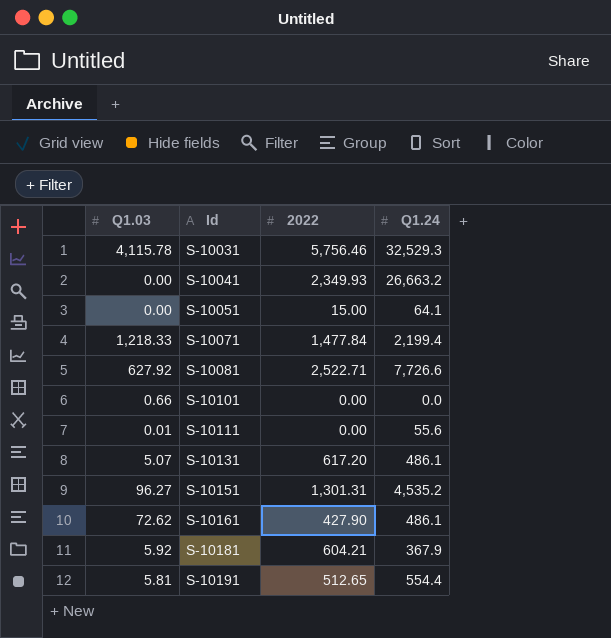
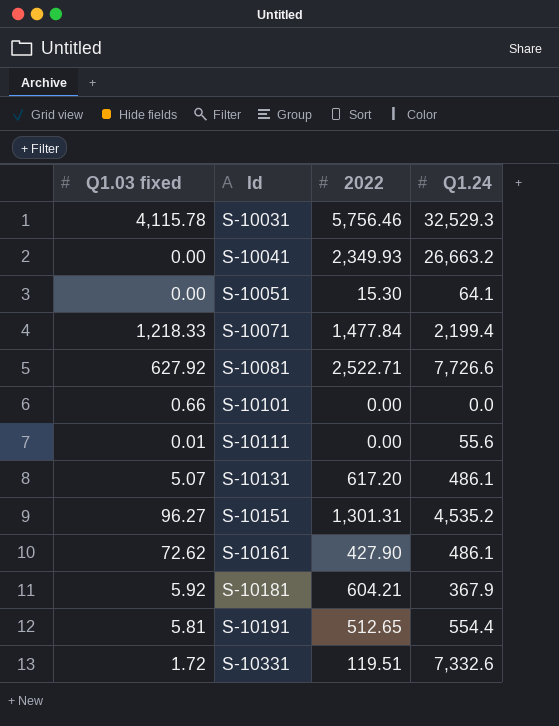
column name: Q1.03 -> Q1.03 fixed
S-10051 | 2022: 15.00 -> 15.30
row S-10331: none -> 1.72 | 119.51 | 7,332.6

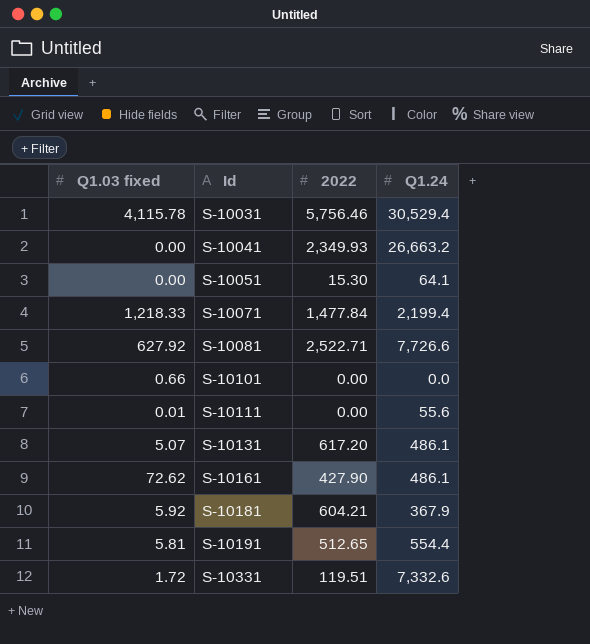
row S-10151: 96.27 | 1,301.31 | 4,535.2 -> none
S-10031 | Q1.24: 32,529.3 -> 30,529.4

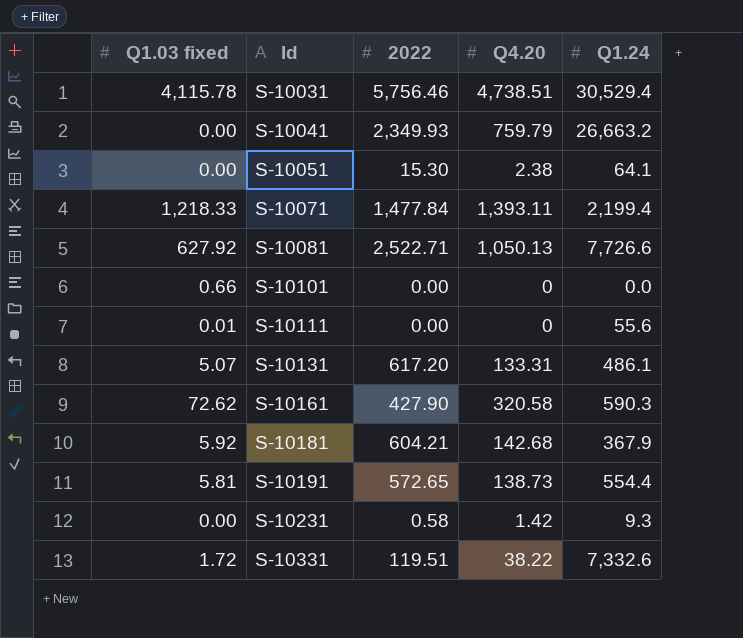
column Q4.20 | position: none -> 4
S-10161 | Q1.24: 486.1 -> 590.3
S-10191 | 2022: 512.65 -> 572.65
row S-10231: none -> 0.00 | 0.58 | 1.42 | 9.3

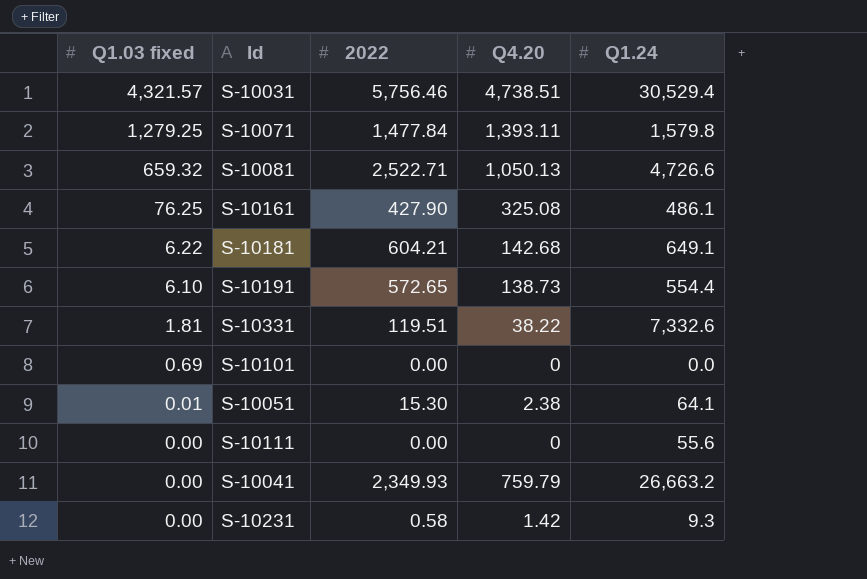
row order: Id ascending -> Q1.03 fixed descending
row S-10131: 5.07 | 617.20 | 133.31 | 486.1 -> none
S-10031 | Q1.03 fixed: 4,115.78 -> 4,321.57
S-10071 | Q1.03 fixed: 1,218.33 -> 1,279.25
S-10071 | Q1.24: 2,199.4 -> 1,579.8
S-10081 | Q1.03 fixed: 627.92 -> 659.32
S-10081 | Q1.24: 7,726.6 -> 4,726.6
S-10161 | Q1.03 fixed: 72.62 -> 76.25
S-10161 | Q4.20: 320.58 -> 325.08
S-10161 | Q1.24: 590.3 -> 486.1
S-10181 | Q1.03 fixed: 5.92 -> 6.22
S-10181 | Q1.24: 367.9 -> 649.1
S-10191 | Q1.03 fixed: 5.81 -> 6.10
S-10331 | Q1.03 fixed: 1.72 -> 1.81
S-10101 | Q1.03 fixed: 0.66 -> 0.69
S-10051 | Q1.03 fixed: 0.00 -> 0.01
S-10111 | Q1.03 fixed: 0.01 -> 0.00

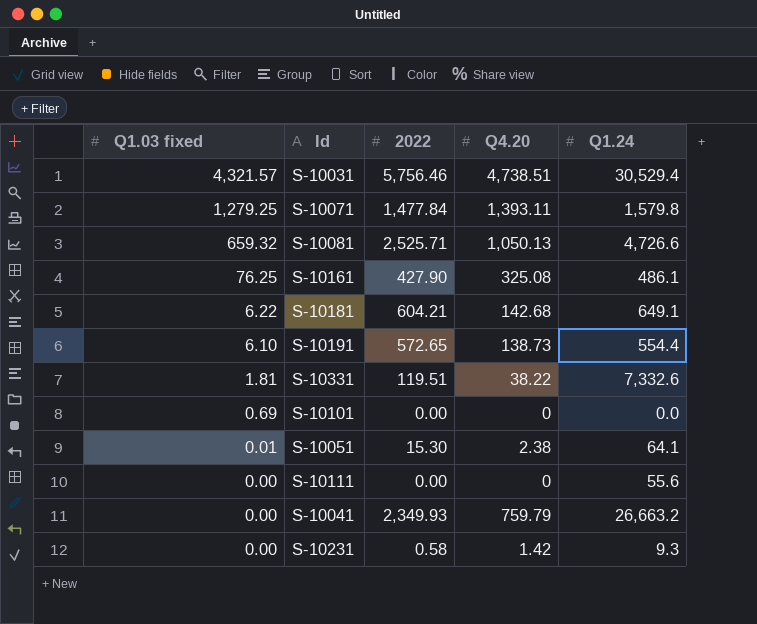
S-10081 | 2022: 2,522.71 -> 2,525.71

